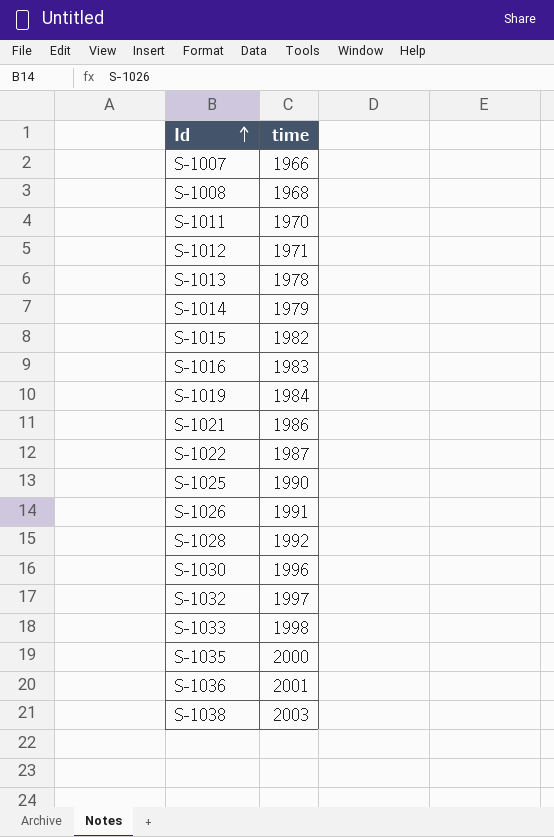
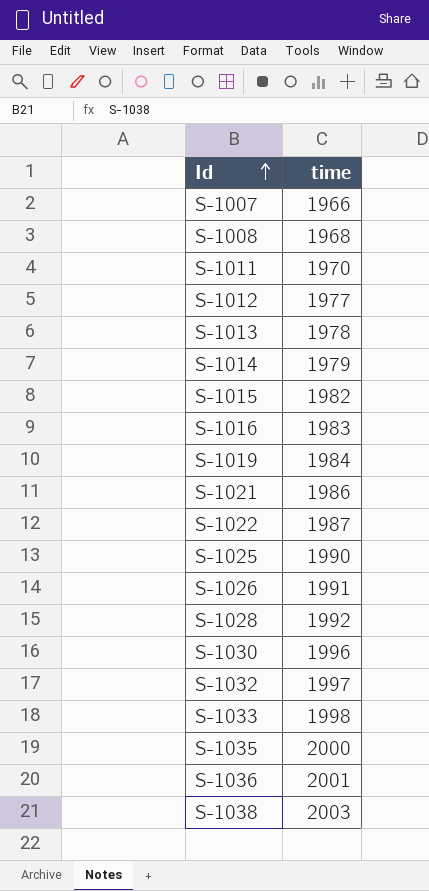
S-1012 | time: 1971 -> 1977

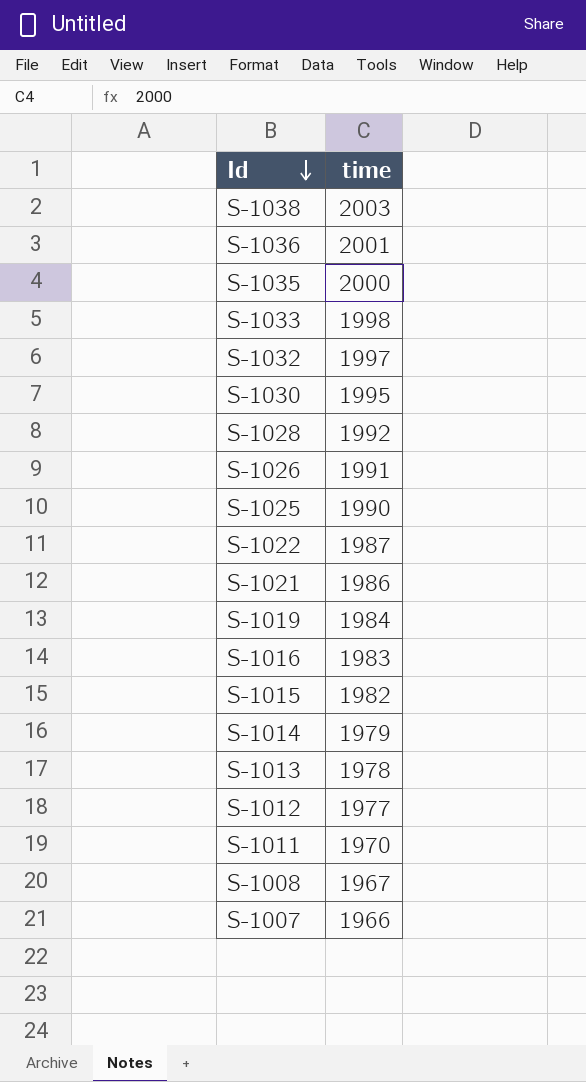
row order: Id ascending -> Id descending
S-1030 | time: 1996 -> 1995
S-1008 | time: 1968 -> 1967

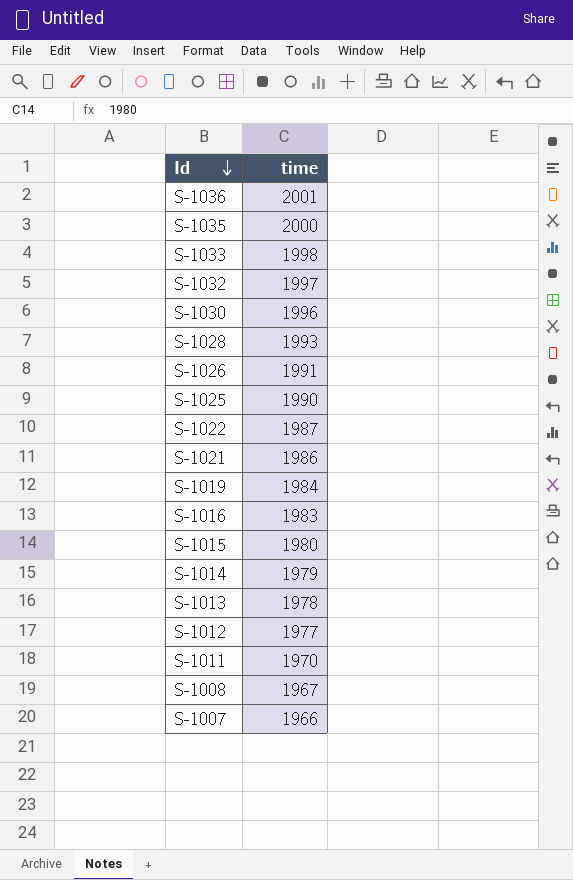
row S-1038: 2003 -> none
S-1030 | time: 1995 -> 1996
S-1028 | time: 1992 -> 1993
S-1015 | time: 1982 -> 1980

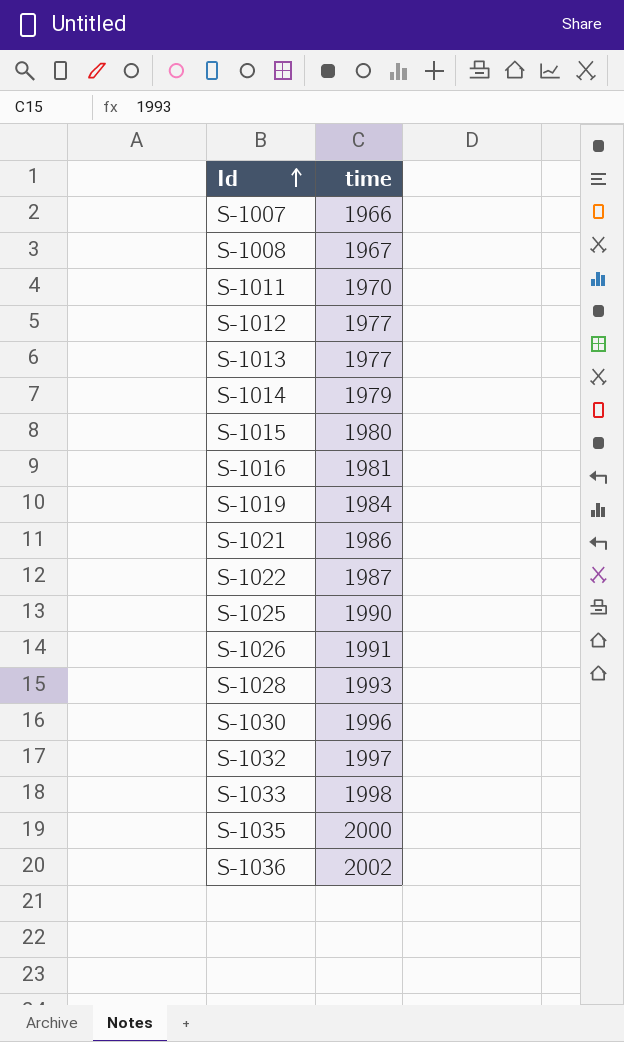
row order: Id descending -> Id ascending
S-1013 | time: 1978 -> 1977
S-1016 | time: 1983 -> 1981
S-1036 | time: 2001 -> 2002

